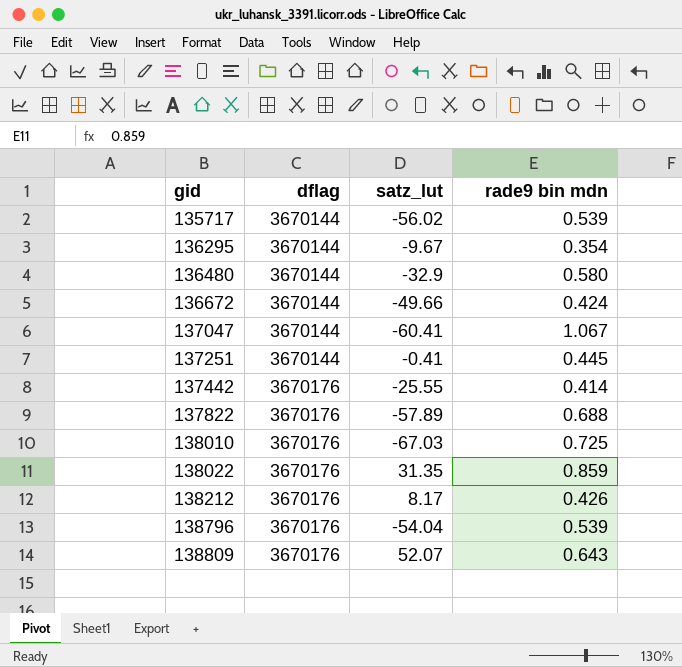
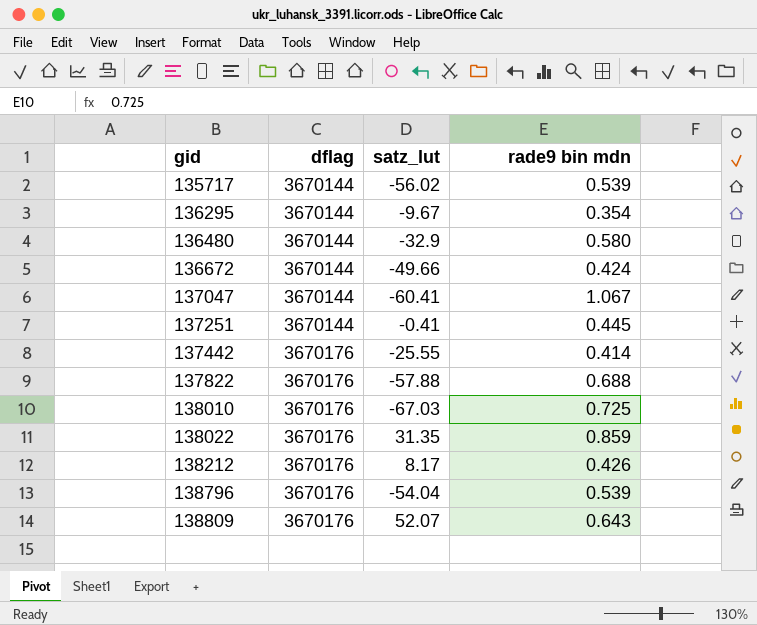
137822 | satz_lut: -57.89 -> -57.88

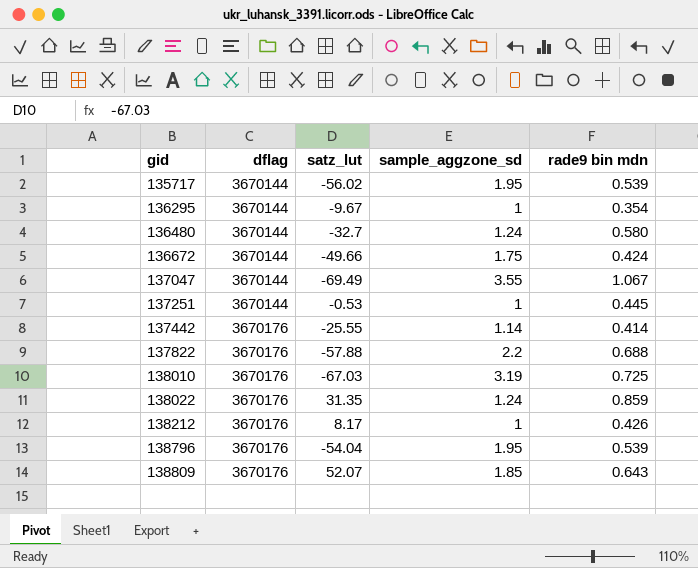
column sample_aggzone_sd | position: none -> 4
136480 | satz_lut: -32.9 -> -32.7
137047 | satz_lut: -60.41 -> -69.49
137251 | satz_lut: -0.41 -> -0.53

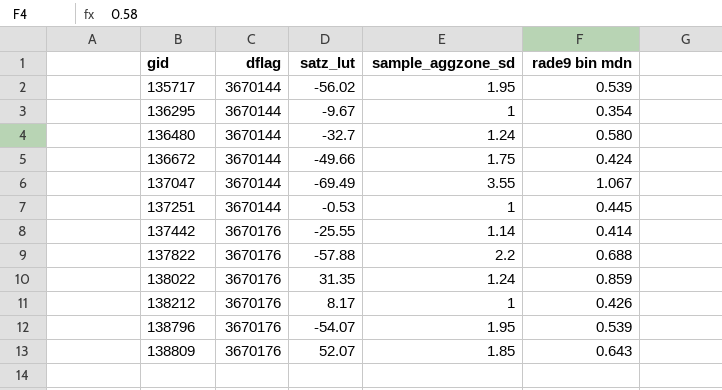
row 138010: 3670176 | -67.03 | 3.19 | 0.725 -> none
138796 | satz_lut: -54.04 -> -54.07

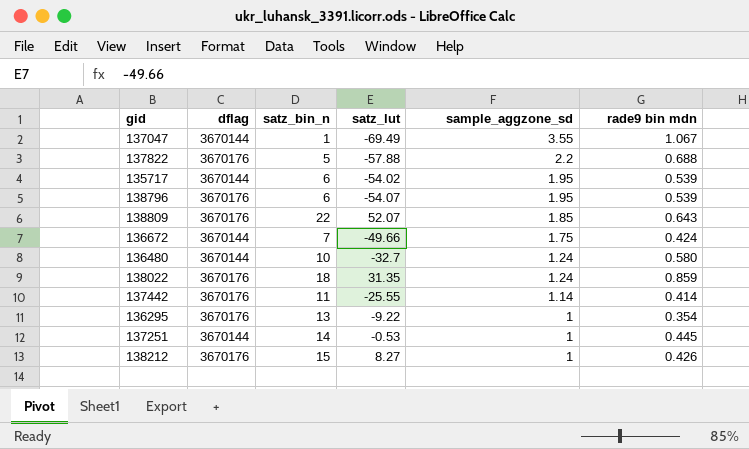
row order: gid ascending -> sample_aggzone_sd descending
column satz_bin_n | position: none -> 3
135717 | satz_lut: -56.02 -> -54.02
136295 | dflag: 3670144 -> 3670176
136295 | satz_lut: -9.67 -> -9.22
138212 | satz_lut: 8.17 -> 8.27

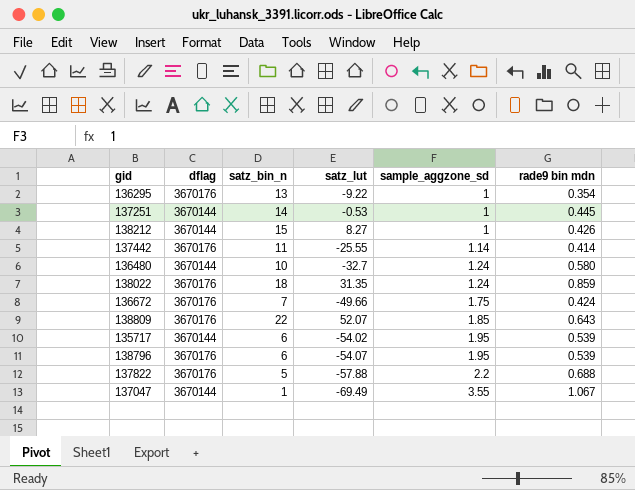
row order: sample_aggzone_sd descending -> sample_aggzone_sd ascending
138212 | dflag: 3670176 -> 3670144
136672 | dflag: 3670144 -> 3670176

